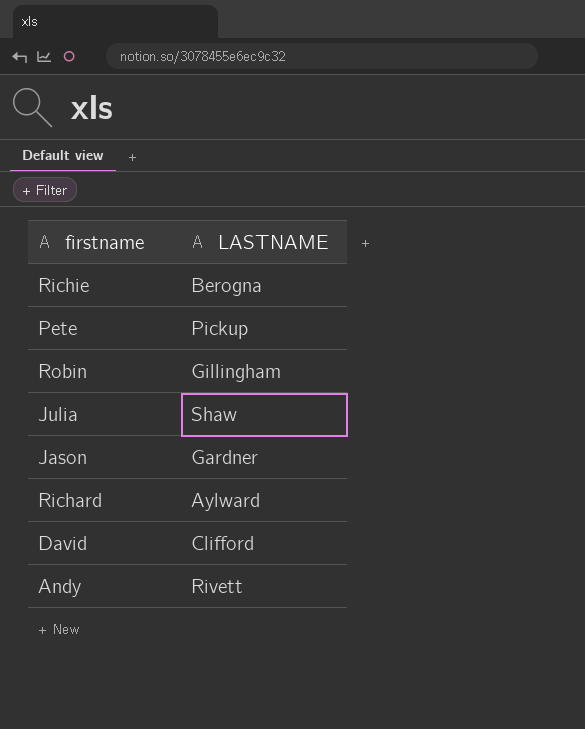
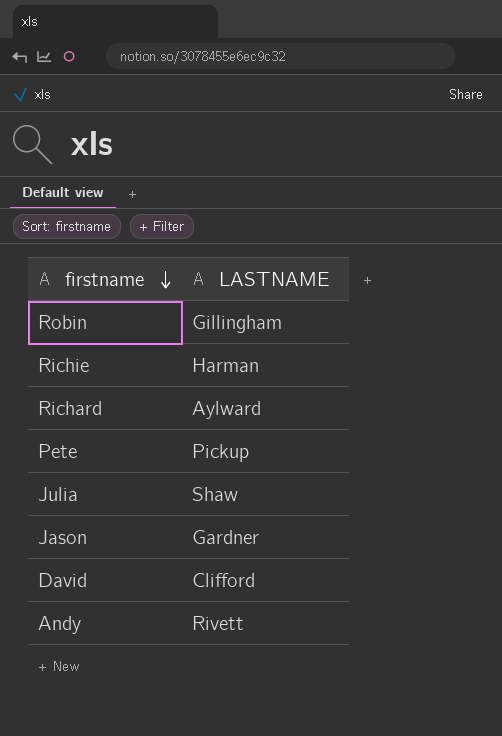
row order: none -> firstname descending
Richie | LASTNAME: Berogna -> Harman

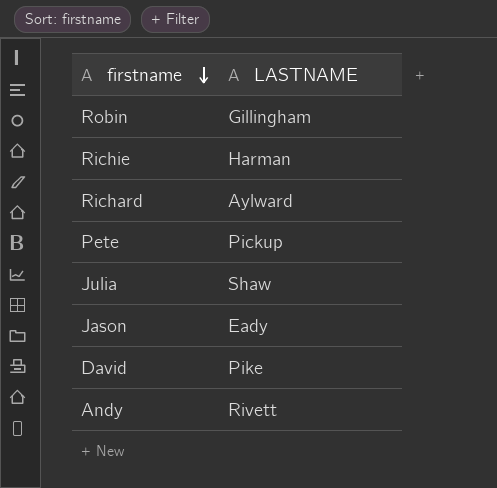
Jason | LASTNAME: Gardner -> Eady
David | LASTNAME: Clifford -> Pike

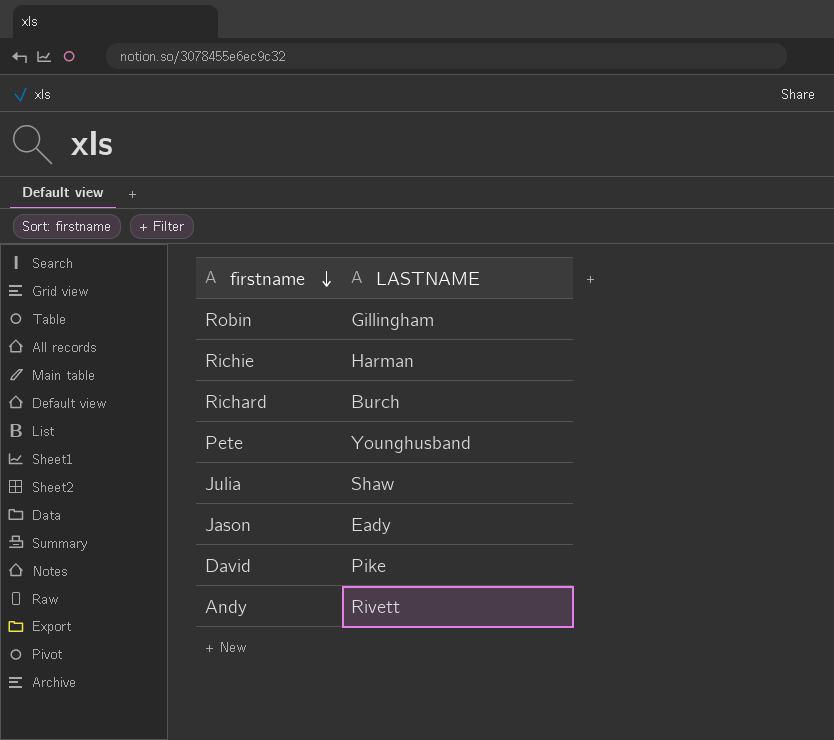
Richard | LASTNAME: Aylward -> Burch
Pete | LASTNAME: Pickup -> Younghusband

